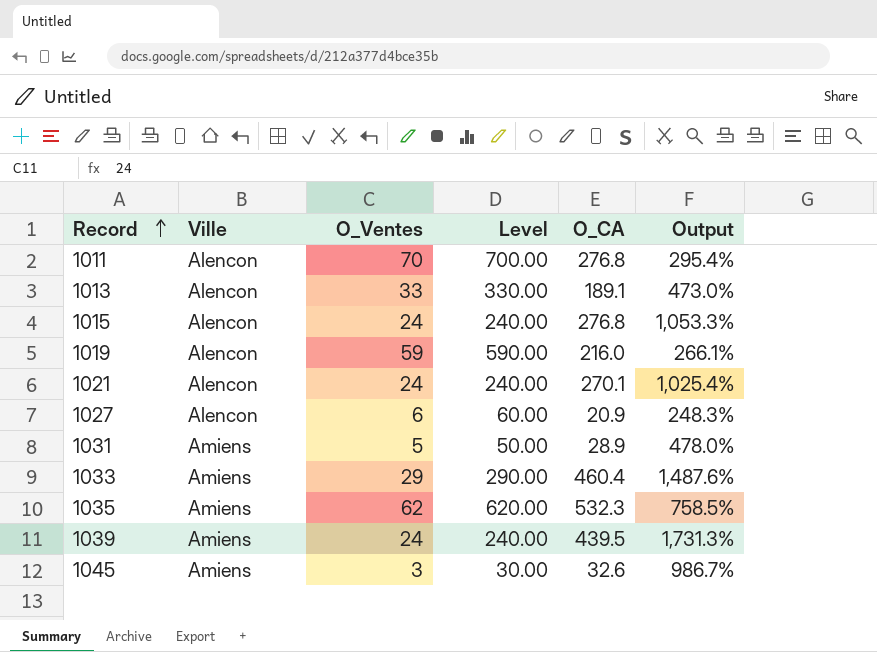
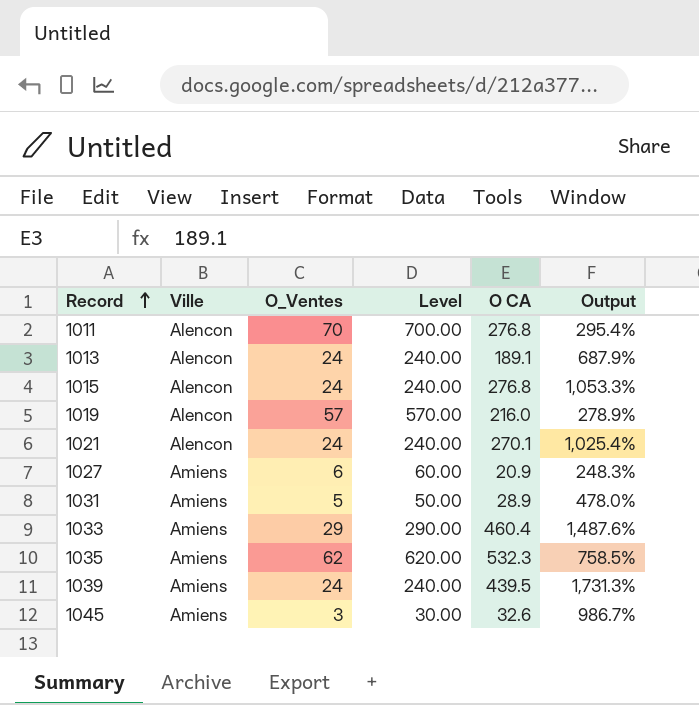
column name: O_CA -> O CA
1013 | O_Ventes: 33 -> 24
1013 | Level: 330.00 -> 240.00
1013 | Output: 473.0% -> 687.9%
1019 | O_Ventes: 59 -> 57
1019 | Level: 590.00 -> 570.00
1019 | Output: 266.1% -> 278.9%
1027 | Ville: Alencon -> Amiens

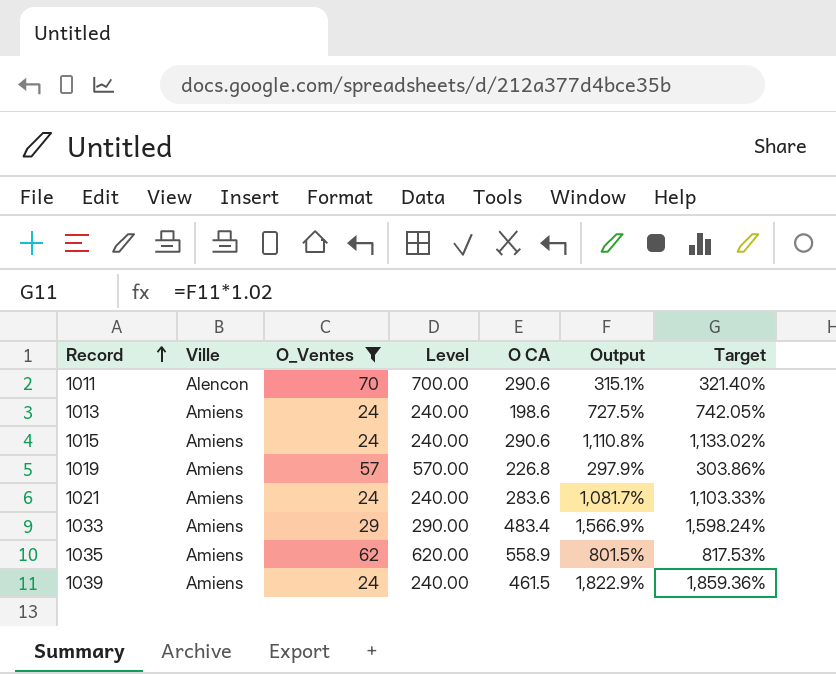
filter: none -> O_Ventes >= 24
column Target | formula: none -> [Output] * 1.02
1011 | O CA: 276.8 -> 290.6
1011 | Output: 295.4% -> 315.1%
1013 | Ville: Alencon -> Amiens
1013 | O CA: 189.1 -> 198.6
1013 | Output: 687.9% -> 727.5%
1015 | Ville: Alencon -> Amiens
1015 | O CA: 276.8 -> 290.6
1015 | Output: 1,053.3% -> 1,110.8%
1019 | Ville: Alencon -> Amiens
1019 | O CA: 216.0 -> 226.8
1019 | Output: 278.9% -> 297.9%
1021 | Ville: Alencon -> Amiens
1021 | O CA: 270.1 -> 283.6
1021 | Output: 1,025.4% -> 1,081.7%
1033 | O CA: 460.4 -> 483.4
1033 | Output: 1,487.6% -> 1,566.9%
1035 | O CA: 532.3 -> 558.9
1035 | Output: 758.5% -> 801.5%
1039 | O CA: 439.5 -> 461.5
1039 | Output: 1,731.3% -> 1,822.9%

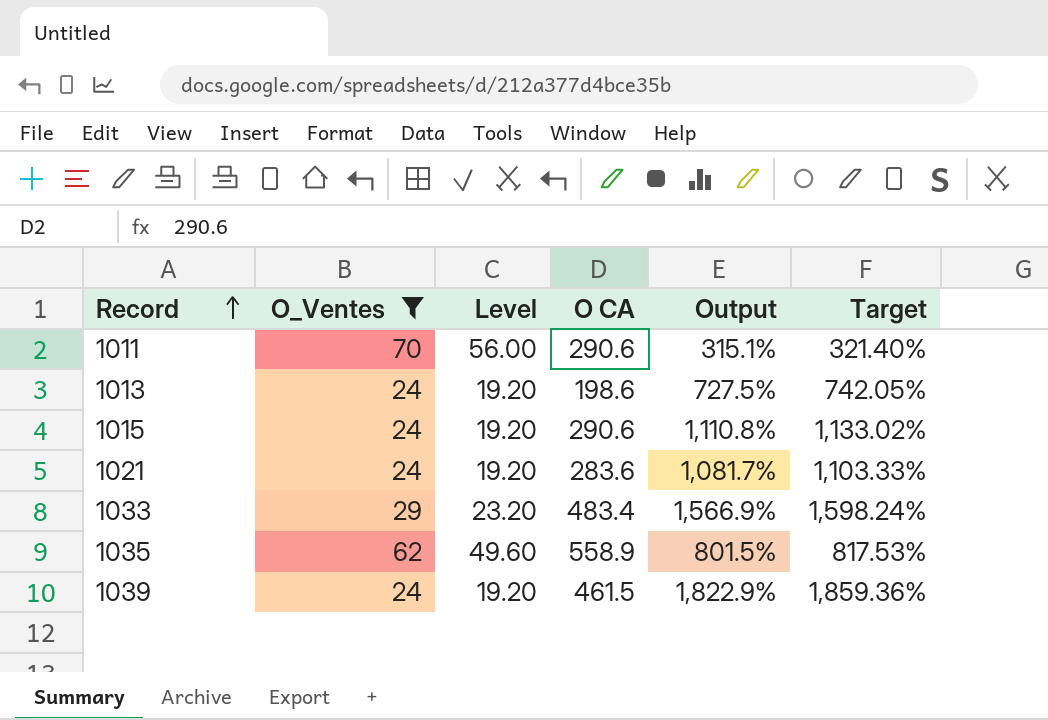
column Ville | position: 2 -> none
column Level | formula: [O_Ventes] * 10 -> [O_Ventes] * 0.8
row 1019: Amiens | 57 | 570.00 | 226.8 | 297.9% | 303.86% -> none

